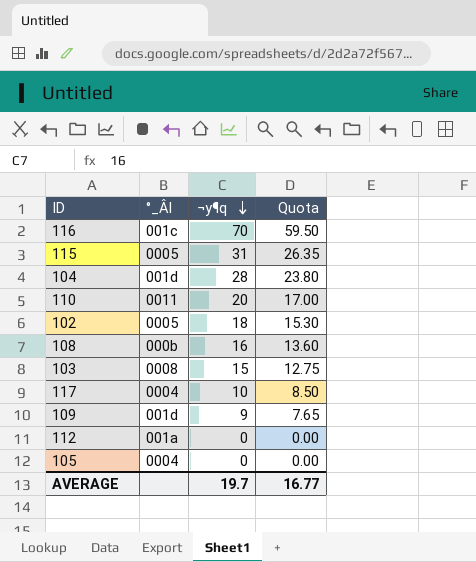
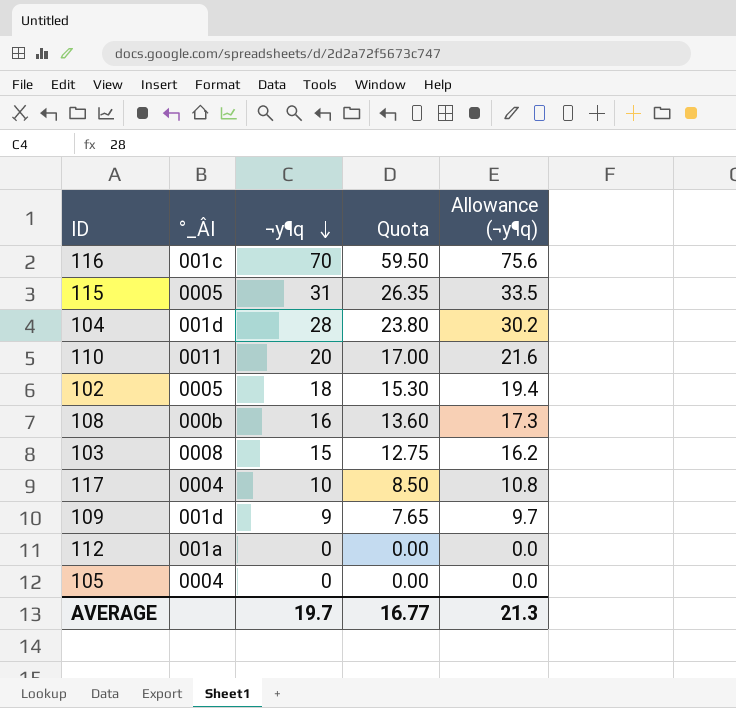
column Allowance (¬y¶q) | formula: none -> [¬y¶q] * 1.08

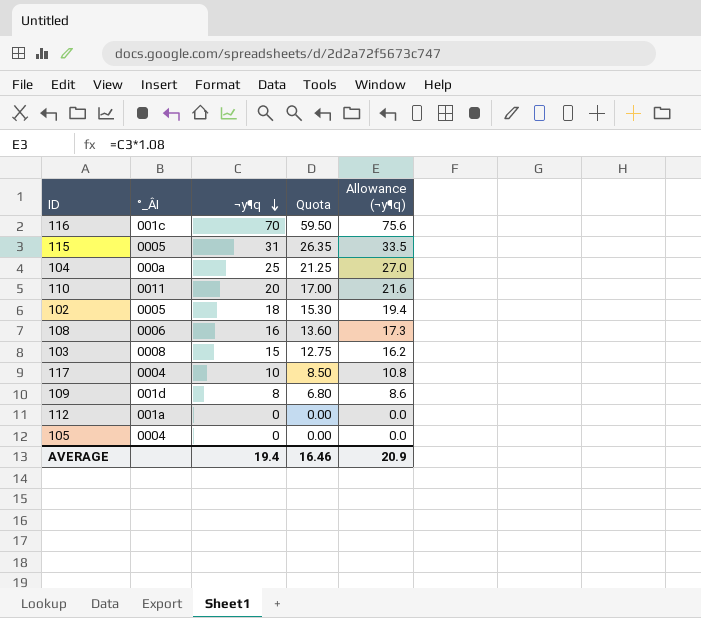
104 | °_ÂI: 001d -> 000a
104 | ¬y¶q: 28 -> 25
104 | Quota: 23.80 -> 21.25
104 | Allowance (¬y¶q): 30.2 -> 27.0
108 | °_ÂI: 000b -> 0006
109 | ¬y¶q: 9 -> 8
109 | Quota: 7.65 -> 6.80
109 | Allowance (¬y¶q): 9.7 -> 8.6
AVERAGE | ¬y¶q: 19.7 -> 19.4
AVERAGE | Quota: 16.77 -> 16.46
AVERAGE | Allowance (¬y¶q): 21.3 -> 20.9

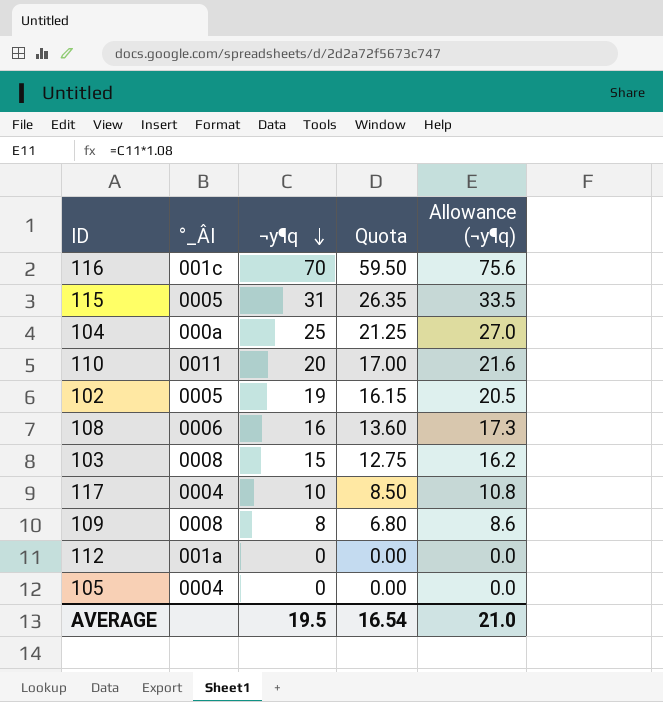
102 | ¬y¶q: 18 -> 19
102 | Quota: 15.30 -> 16.15
102 | Allowance (¬y¶q): 19.4 -> 20.5
109 | °_ÂI: 001d -> 0008
AVERAGE | ¬y¶q: 19.4 -> 19.5
AVERAGE | Quota: 16.46 -> 16.54
AVERAGE | Allowance (¬y¶q): 20.9 -> 21.0

